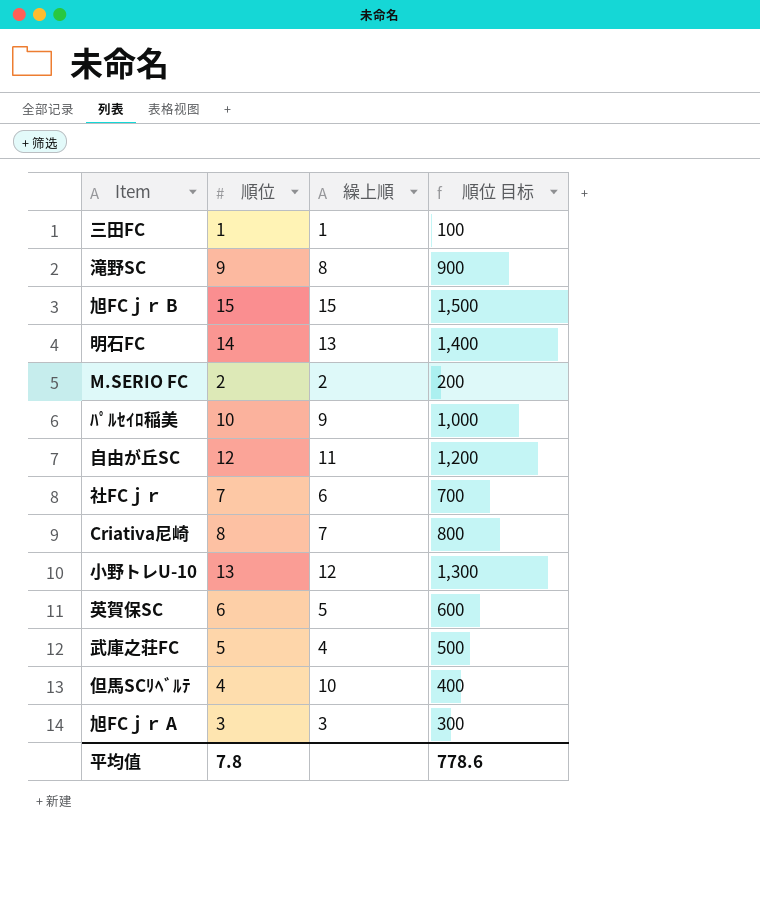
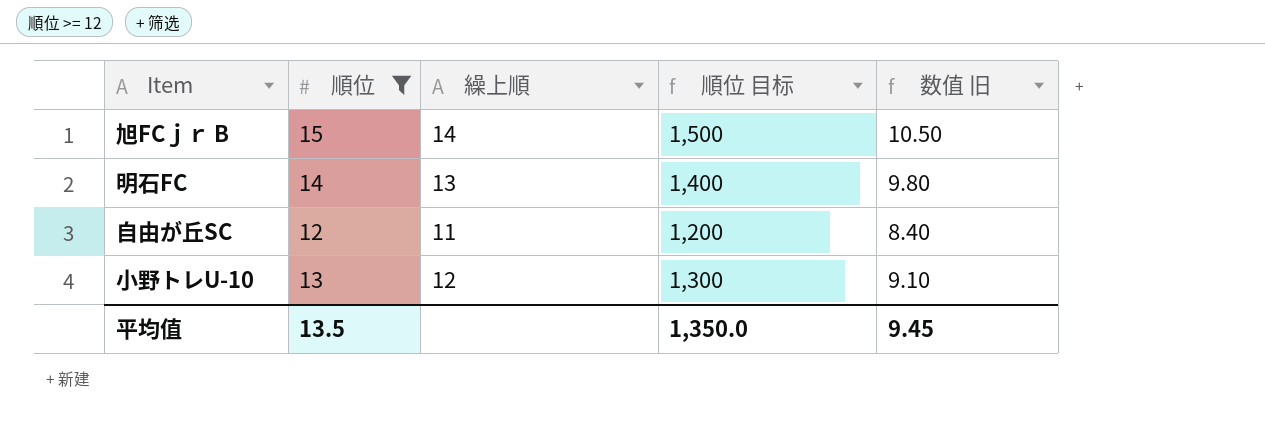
filter: none -> 順位 >= 12
column 数值 旧 | formula: none -> [順位] * 0.7
旭FCｊｒ B | 繰上順: 15 -> 14
平均值 | 順位: 7.8 -> 13.5
平均值 | 順位 目标: 778.6 -> 1,350.0

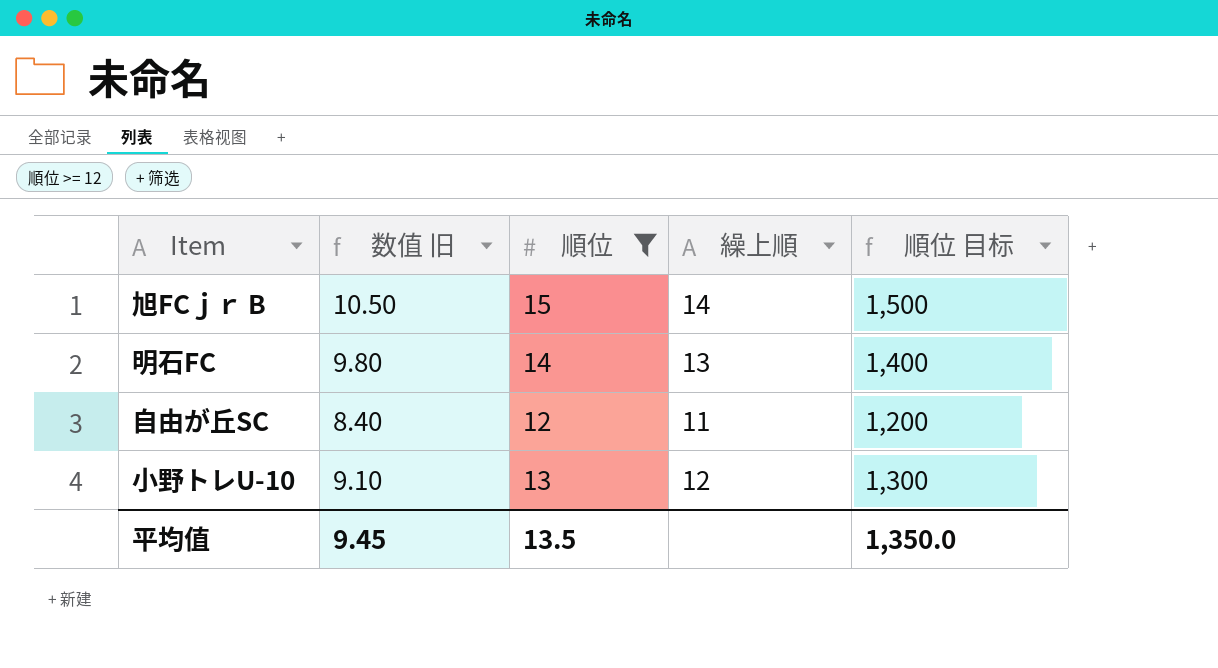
column 数值 旧 | position: 5 -> 2

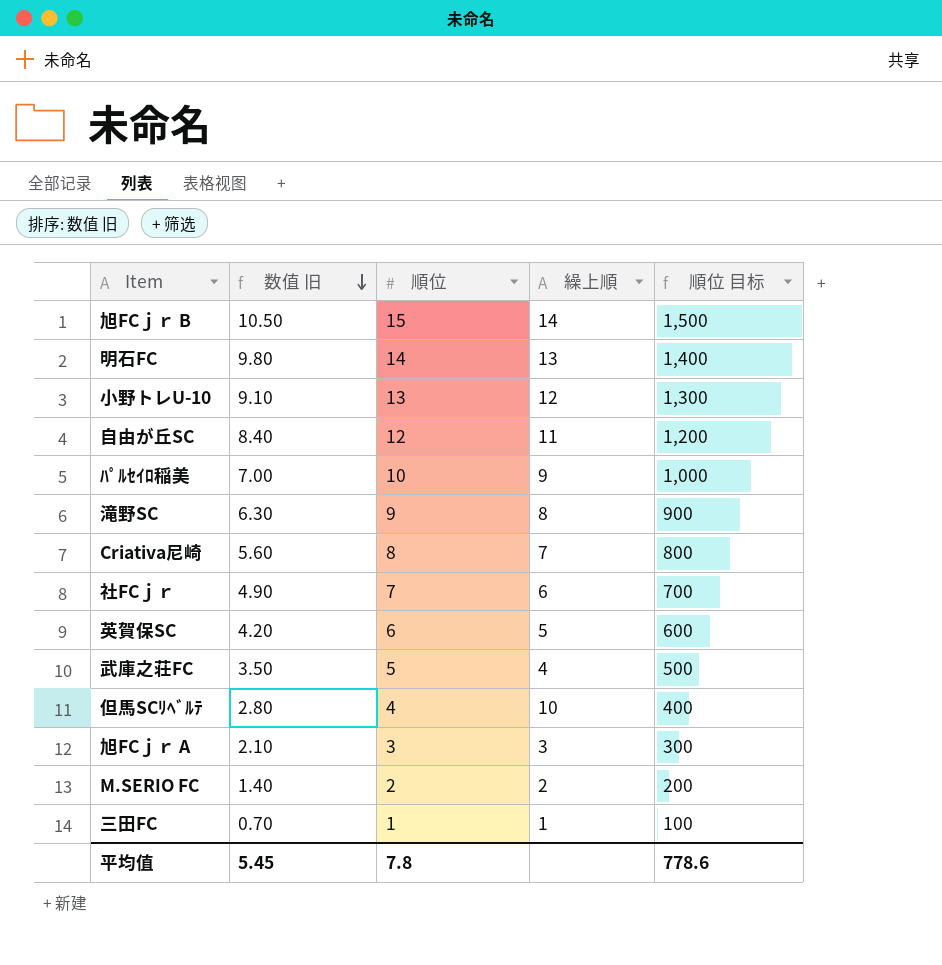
filter: 順位 >= 12 -> none
row order: none -> 数值 旧 descending
平均值 | 数值 旧: 9.45 -> 5.45
平均值 | 順位: 13.5 -> 7.8
平均值 | 順位 目标: 1,350.0 -> 778.6

